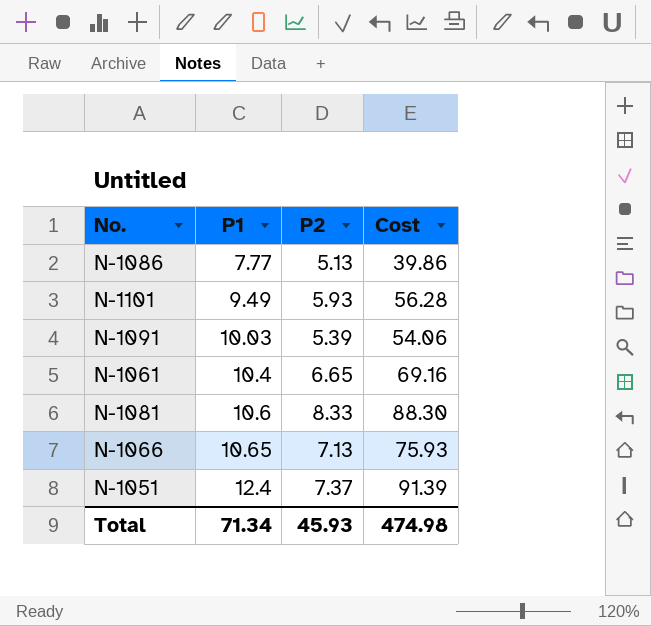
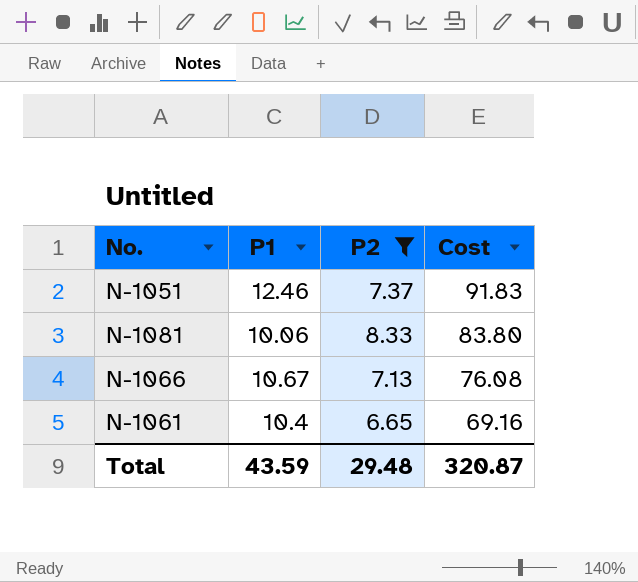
filter: none -> P2 >= 6.65
row order: P1 ascending -> Cost descending
N-1051 | P1: 12.4 -> 12.46
N-1051 | Cost: 91.39 -> 91.83
N-1081 | P1: 10.6 -> 10.06
N-1081 | Cost: 88.30 -> 83.80
N-1066 | P1: 10.65 -> 10.67
N-1066 | Cost: 75.93 -> 76.08
Total | P1: 71.34 -> 43.59
Total | P2: 45.93 -> 29.48
Total | Cost: 474.98 -> 320.87

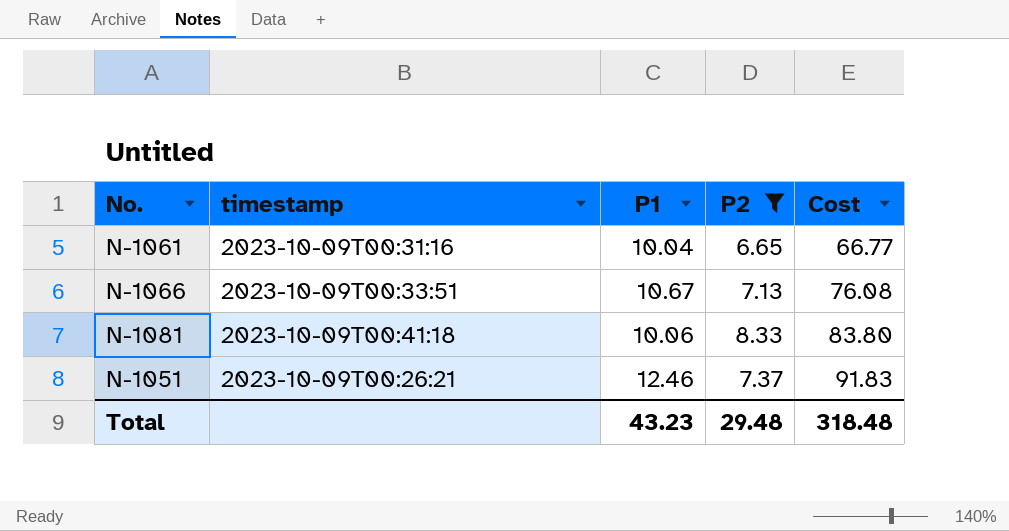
row order: Cost descending -> Cost ascending
column timestamp | position: none -> 2
N-1061 | P1: 10.4 -> 10.04
N-1061 | Cost: 69.16 -> 66.77
Total | P1: 43.59 -> 43.23
Total | Cost: 320.87 -> 318.48

